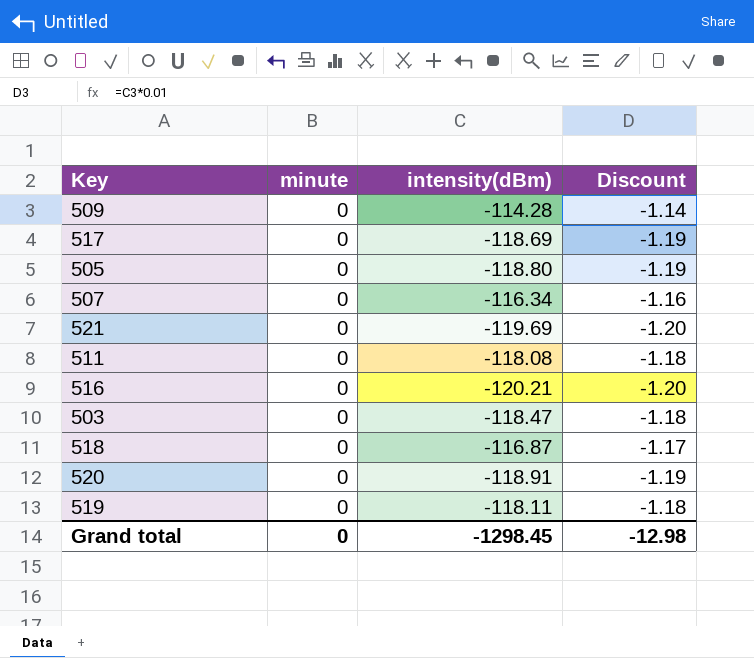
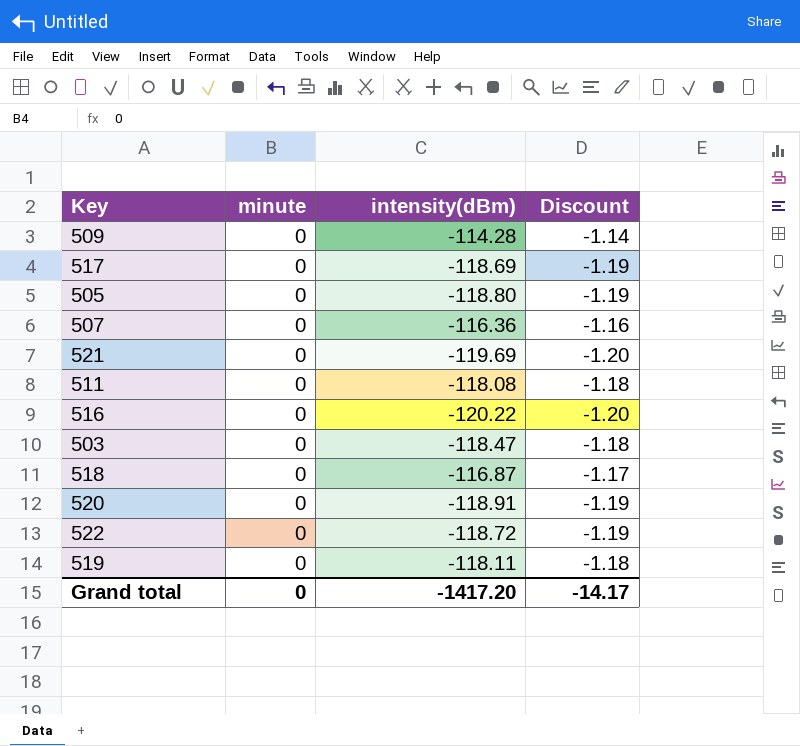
507 | intensity(dBm): -116.34 -> -116.36
516 | intensity(dBm): -120.21 -> -120.22
row 522: none -> 0 | -118.72 | -1.19
Grand total | intensity(dBm): -1298.45 -> -1417.20
Grand total | Discount: -12.98 -> -14.17

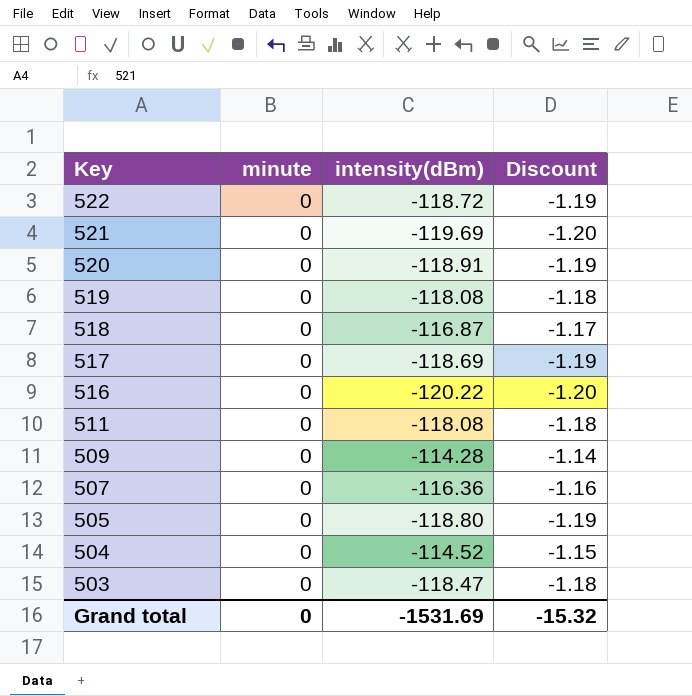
row order: none -> Key descending
519 | intensity(dBm): -118.11 -> -118.08
row 504: none -> 0 | -114.52 | -1.15
Grand total | intensity(dBm): -1417.20 -> -1531.69
Grand total | Discount: -14.17 -> -15.32

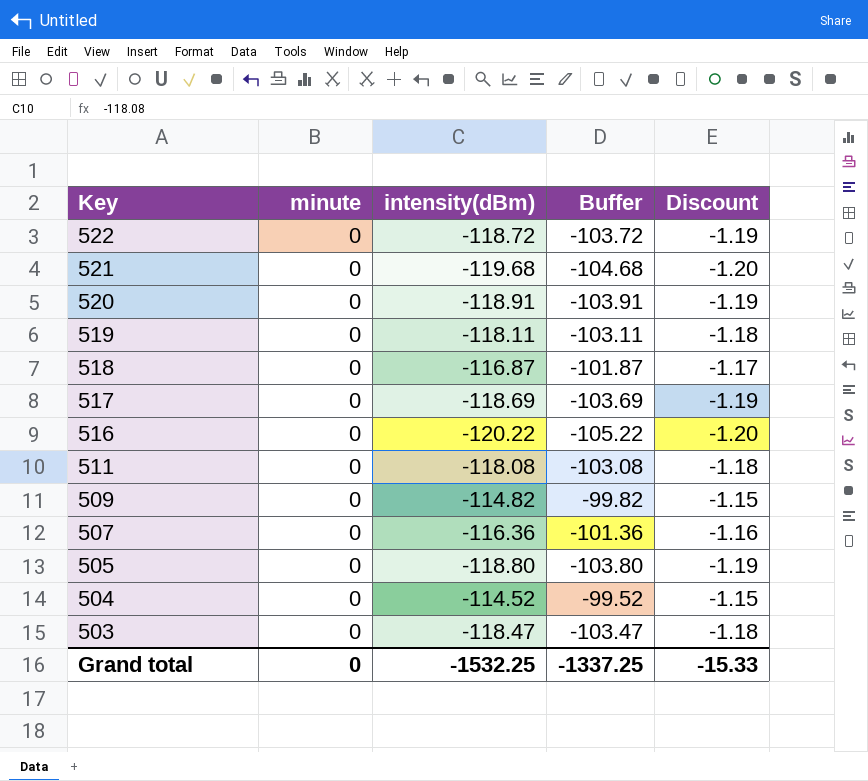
column Buffer | formula: none -> [intensity(dBm)] + 15
521 | intensity(dBm): -119.69 -> -119.68
519 | intensity(dBm): -118.08 -> -118.11
509 | intensity(dBm): -114.28 -> -114.82
509 | Discount: -1.14 -> -1.15
Grand total | intensity(dBm): -1531.69 -> -1532.25
Grand total | Discount: -15.32 -> -15.33

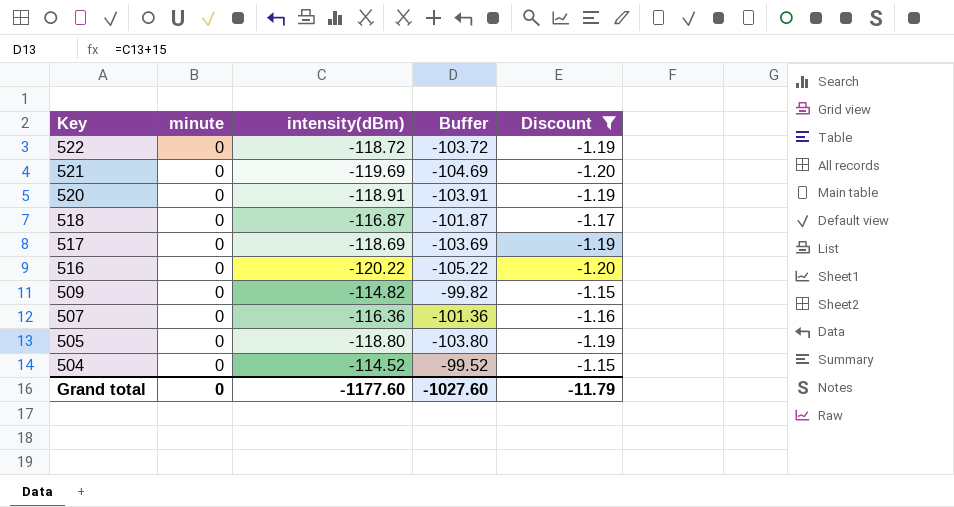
filter: none -> Discount != -1.18
521 | intensity(dBm): -119.68 -> -119.69
521 | Buffer: -104.68 -> -104.69
Grand total | intensity(dBm): -1532.25 -> -1177.60
Grand total | Buffer: -1337.25 -> -1027.60
Grand total | Discount: -15.33 -> -11.79

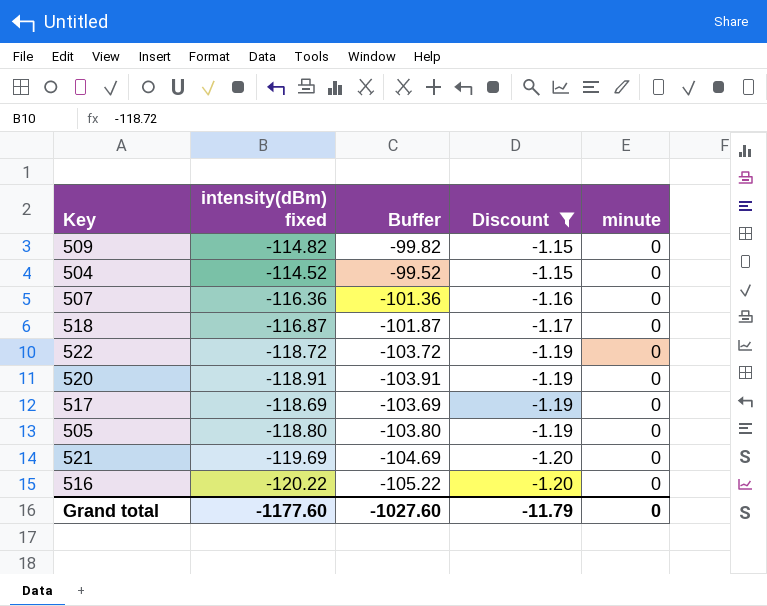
row order: Key descending -> Discount descending
column name: intensity(dBm) -> intensity(dBm) fixed
column minute | position: 2 -> 5

